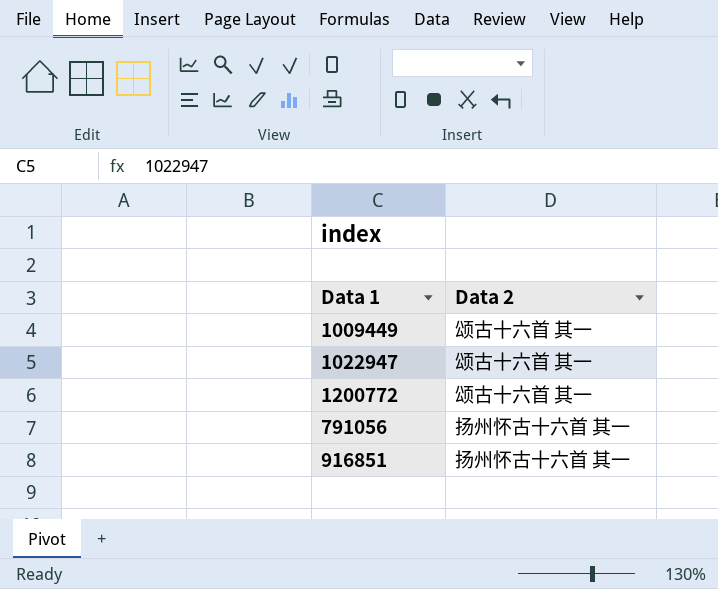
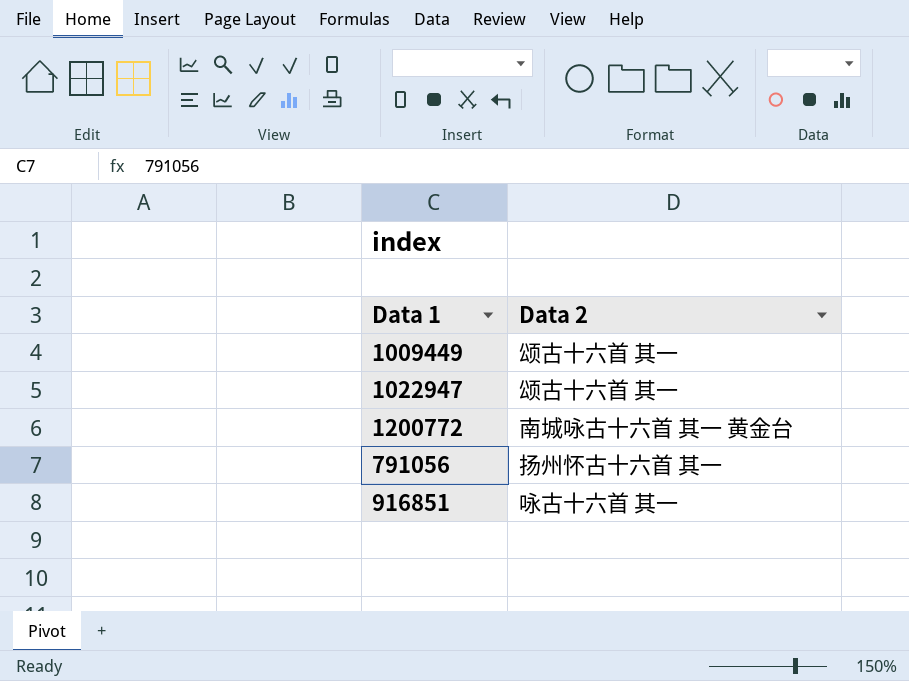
1200772 | Data 2: 颂古十六首 其一 -> 南城咏古十六首 其一 黄金台
916851 | Data 2: 扬州怀古十六首 其一 -> 咏古十六首 其一

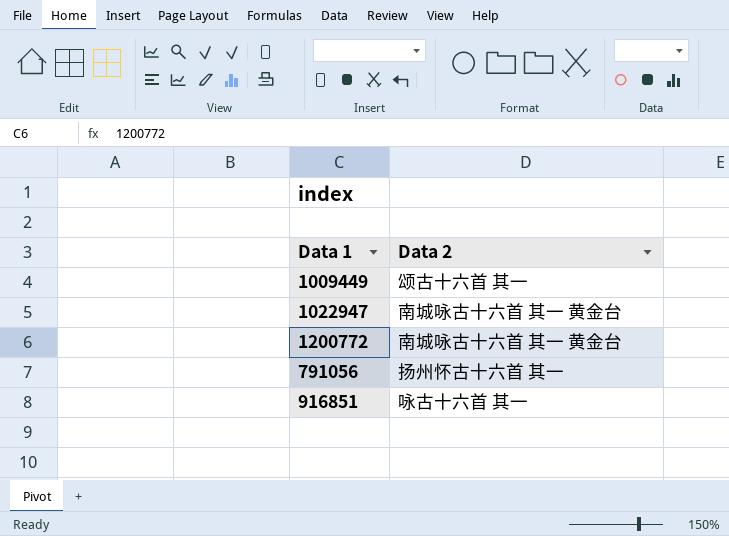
1022947 | Data 2: 颂古十六首 其一 -> 南城咏古十六首 其一 黄金台

